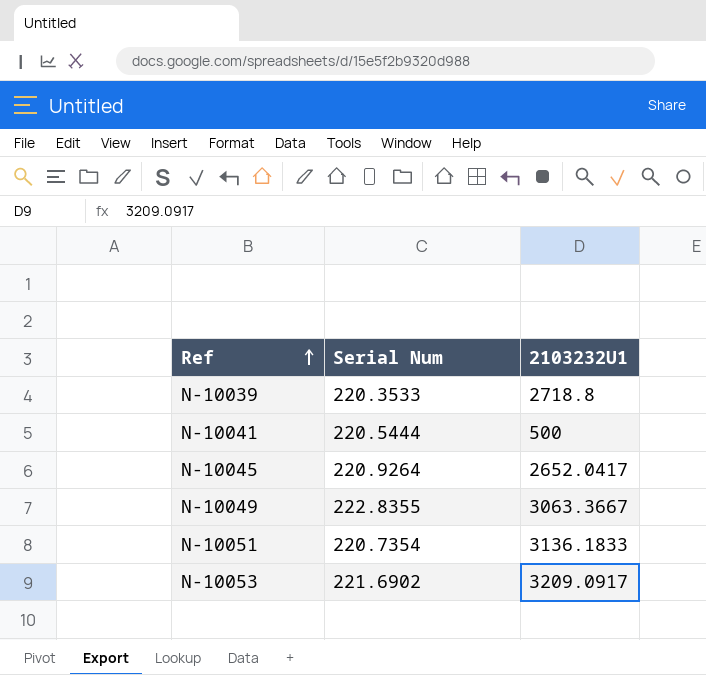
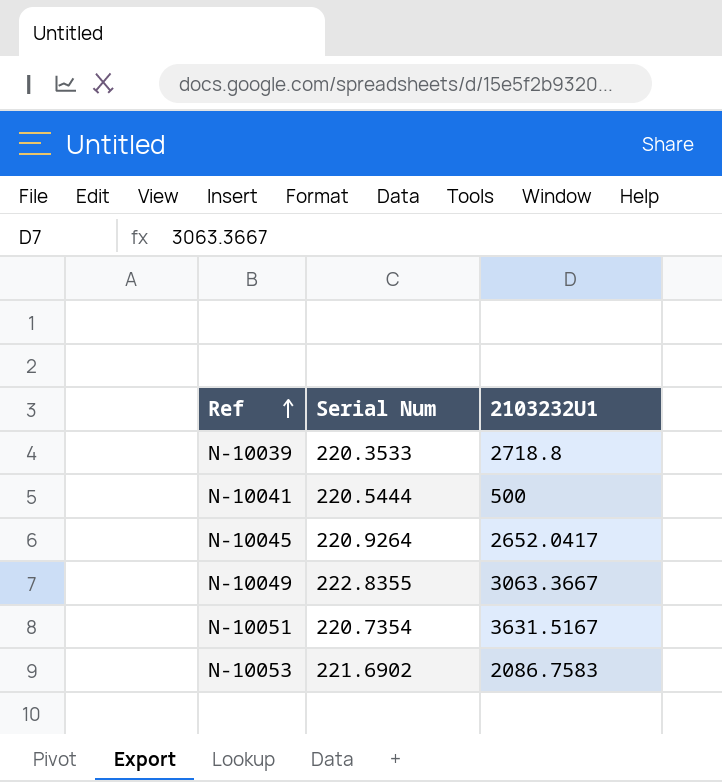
N-10051 | 2103232U1: 3136.1833 -> 3631.5167
N-10053 | 2103232U1: 3209.0917 -> 2086.7583

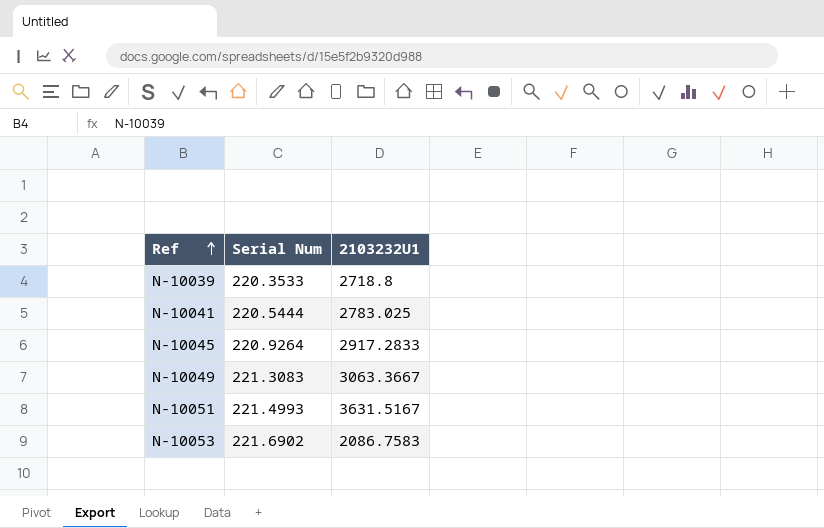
N-10041 | 2103232U1: 500 -> 2783.025
N-10045 | 2103232U1: 2652.0417 -> 2917.2833
N-10049 | Serial Num: 222.8355 -> 221.3083
N-10051 | Serial Num: 220.7354 -> 221.4993

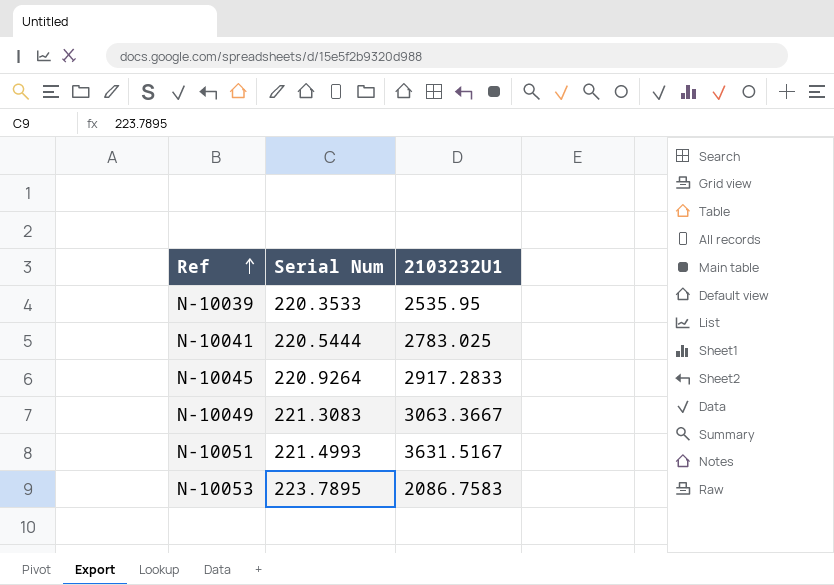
N-10039 | 2103232U1: 2718.8 -> 2535.95
N-10053 | Serial Num: 221.6902 -> 223.7895

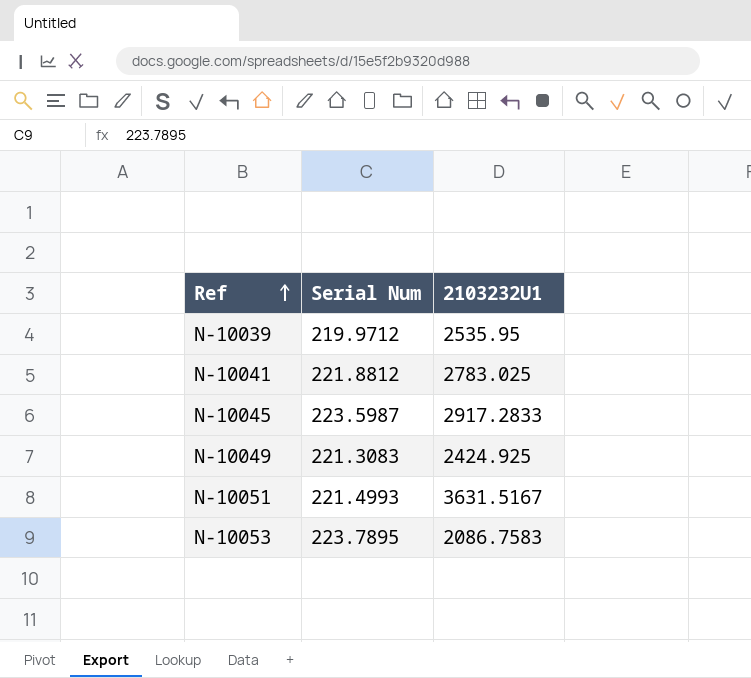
N-10039 | Serial Num: 220.3533 -> 219.9712
N-10041 | Serial Num: 220.5444 -> 221.8812
N-10045 | Serial Num: 220.9264 -> 223.5987
N-10049 | 2103232U1: 3063.3667 -> 2424.925

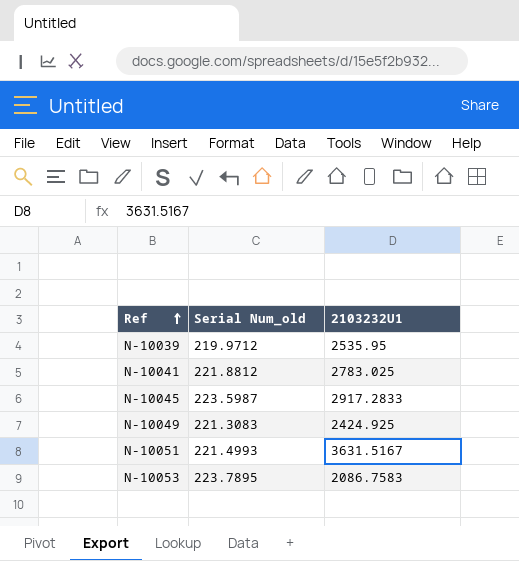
column name: Serial Num -> Serial Num_old

